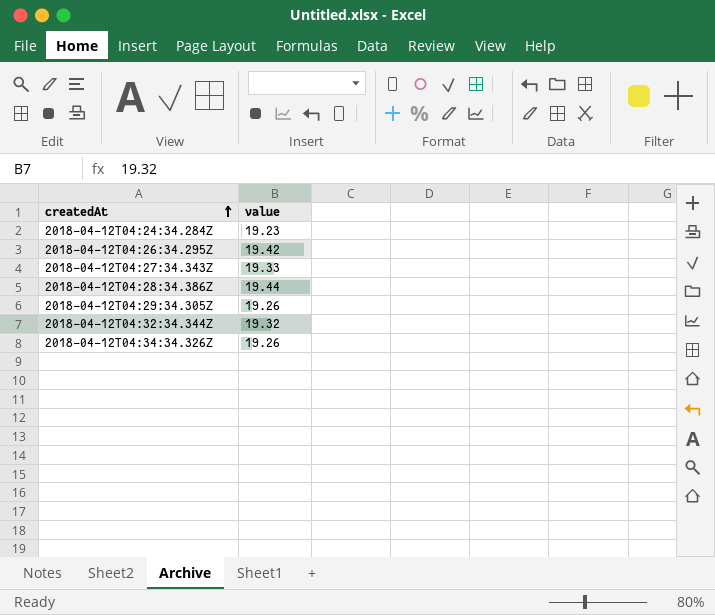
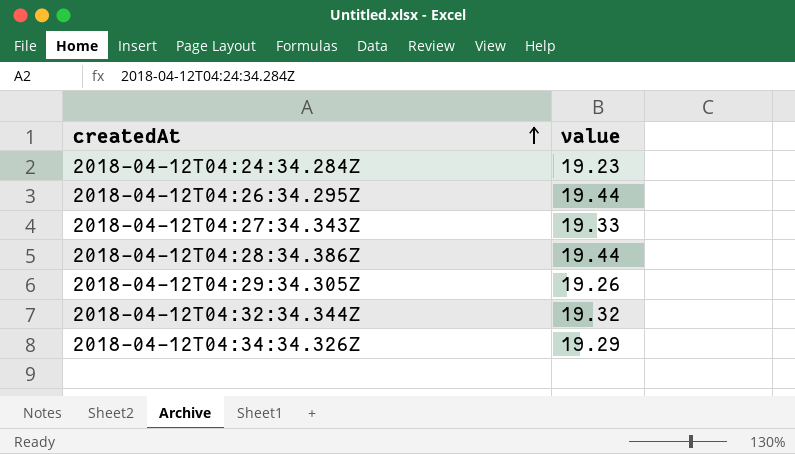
2018-04-12T04:26:34.295Z | value: 19.42 -> 19.44
2018-04-12T04:34:34.326Z | value: 19.26 -> 19.29

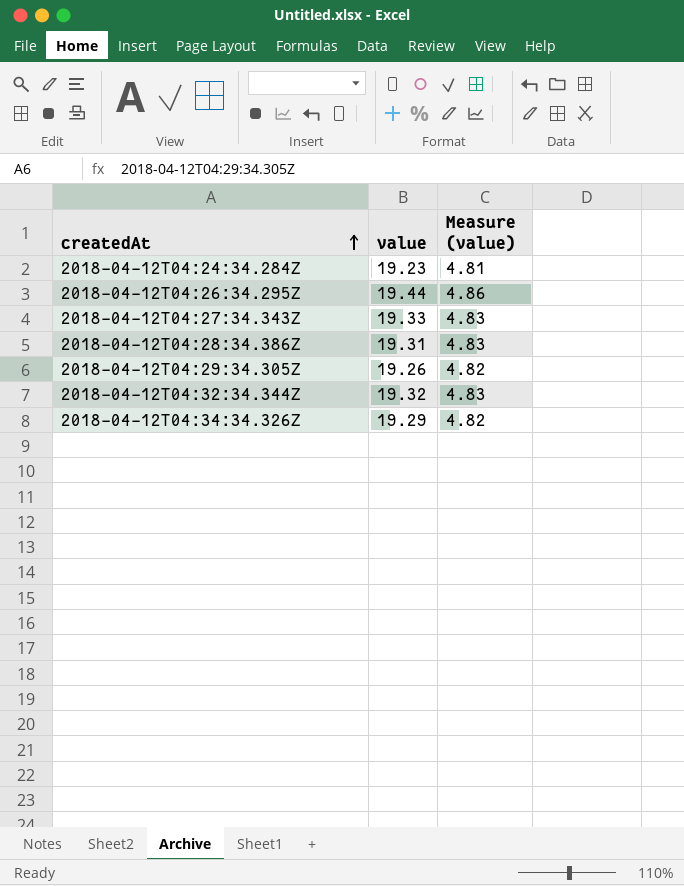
column Measure (value) | formula: none -> [value] * 0.25
2018-04-12T04:28:34.386Z | value: 19.44 -> 19.31

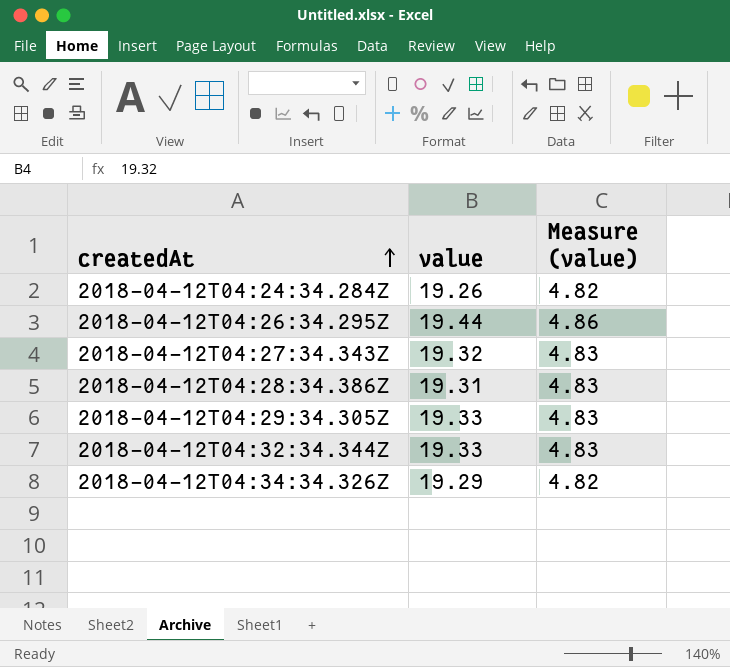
2018-04-12T04:24:34.284Z | value: 19.23 -> 19.26
2018-04-12T04:24:34.284Z | Measure (value): 4.81 -> 4.82
2018-04-12T04:27:34.343Z | value: 19.33 -> 19.32
2018-04-12T04:29:34.305Z | value: 19.26 -> 19.33
2018-04-12T04:29:34.305Z | Measure (value): 4.82 -> 4.83
2018-04-12T04:32:34.344Z | value: 19.32 -> 19.33

